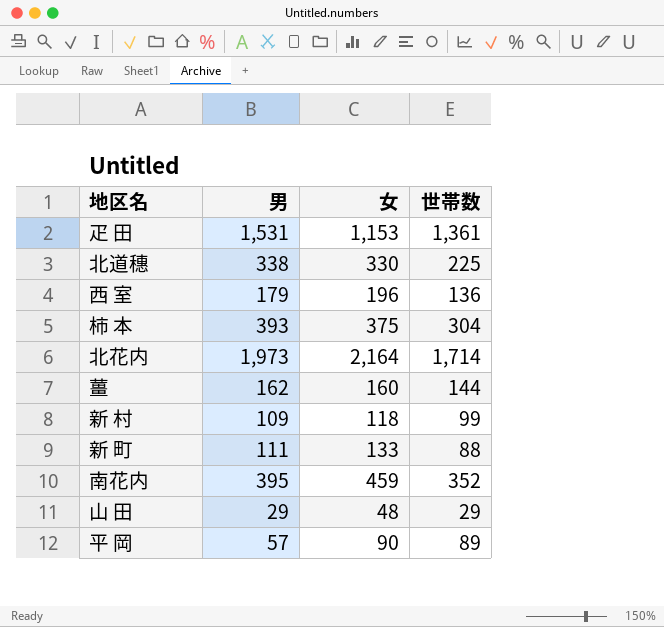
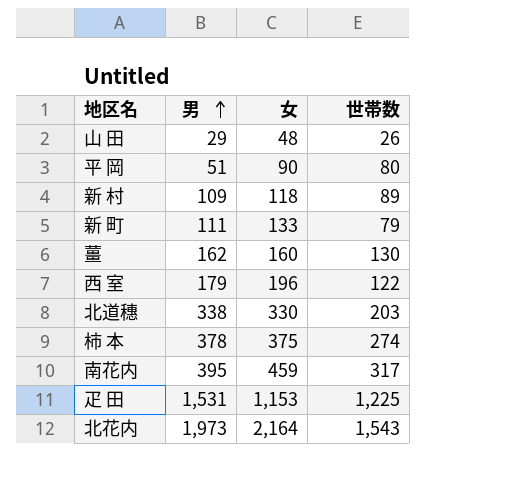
row order: none -> 男 ascending
山 田 | 世帯数: 29 -> 26
平 岡 | 男: 57 -> 51
平 岡 | 世帯数: 89 -> 80
新 村 | 世帯数: 99 -> 89
新 町 | 世帯数: 88 -> 79
薑 | 世帯数: 144 -> 130
西 室 | 世帯数: 136 -> 122
北道穗 | 世帯数: 225 -> 203
柿 本 | 男: 393 -> 378
柿 本 | 世帯数: 304 -> 274
南花内 | 世帯数: 352 -> 317
疋 田 | 世帯数: 1,361 -> 1,225
北花内 | 世帯数: 1,714 -> 1,543

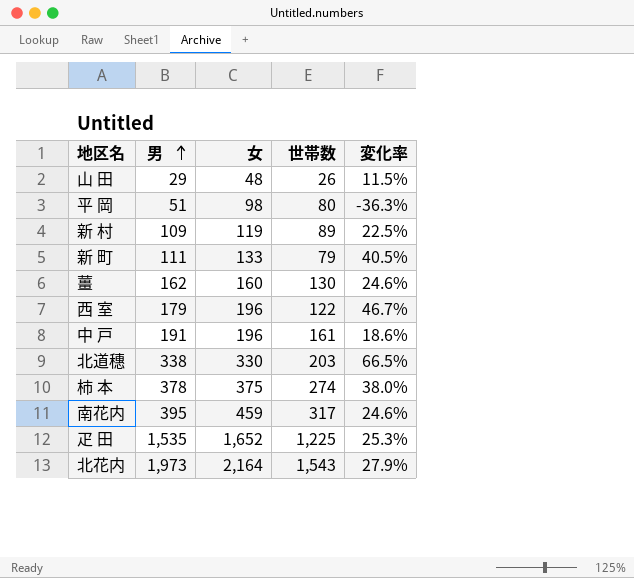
column 変化率 | formula: none -> ([男] - [世帯数]) / [世帯数]
平 岡 | 女: 90 -> 98
新 村 | 女: 118 -> 119
row 中 戸: none -> 191 | 196 | 161 | 18.6%
疋 田 | 男: 1,531 -> 1,535
疋 田 | 女: 1,153 -> 1,652

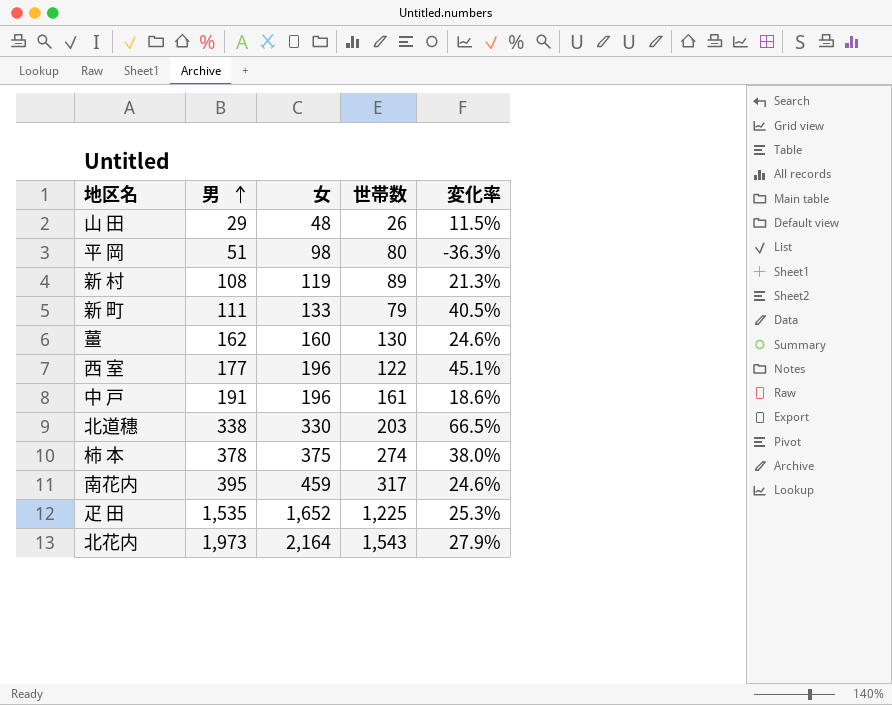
新 村 | 男: 109 -> 108
新 村 | 変化率: 22.5% -> 21.3%
西 室 | 男: 179 -> 177
西 室 | 変化率: 46.7% -> 45.1%

